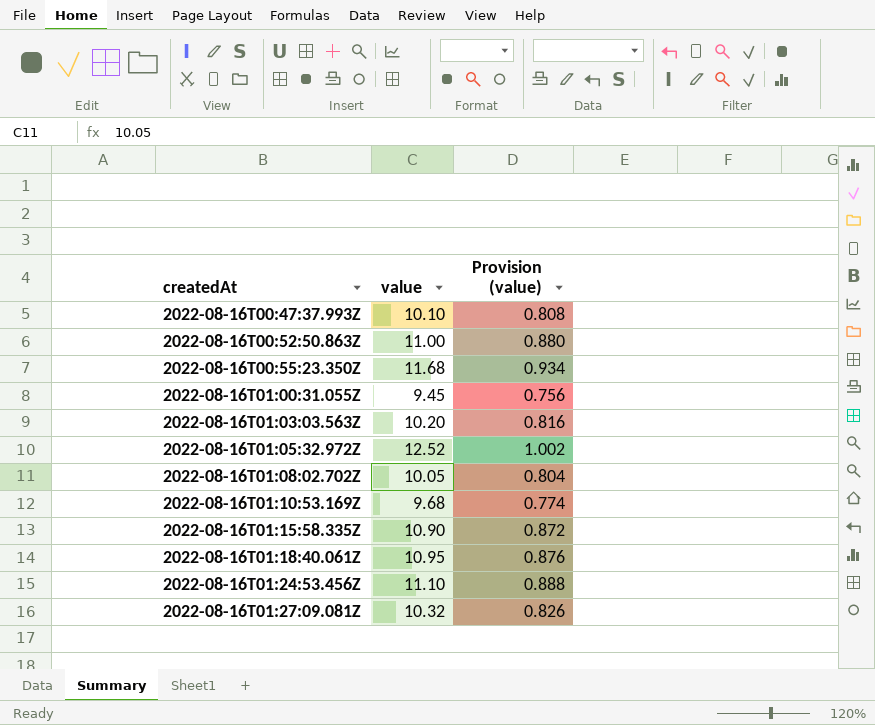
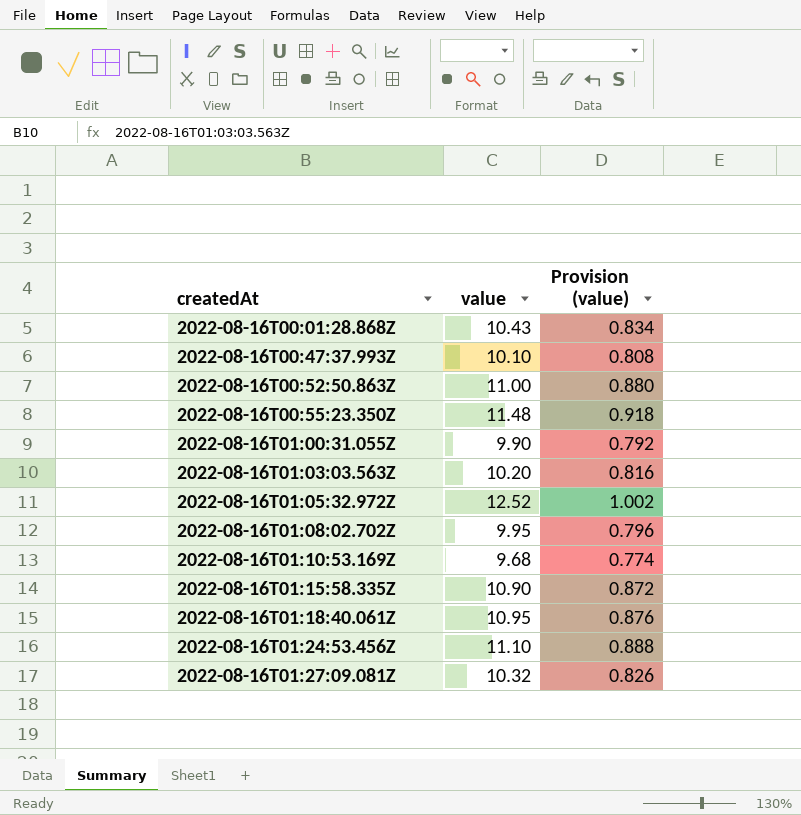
row 2022-08-16T00:01:28.868Z: none -> 10.43 | 0.834
2022-08-16T00:55:23.350Z | value: 11.68 -> 11.48
2022-08-16T00:55:23.350Z | Provision (value): 0.934 -> 0.918
2022-08-16T01:00:31.055Z | value: 9.45 -> 9.90
2022-08-16T01:00:31.055Z | Provision (value): 0.756 -> 0.792
2022-08-16T01:08:02.702Z | value: 10.05 -> 9.95
2022-08-16T01:08:02.702Z | Provision (value): 0.804 -> 0.796

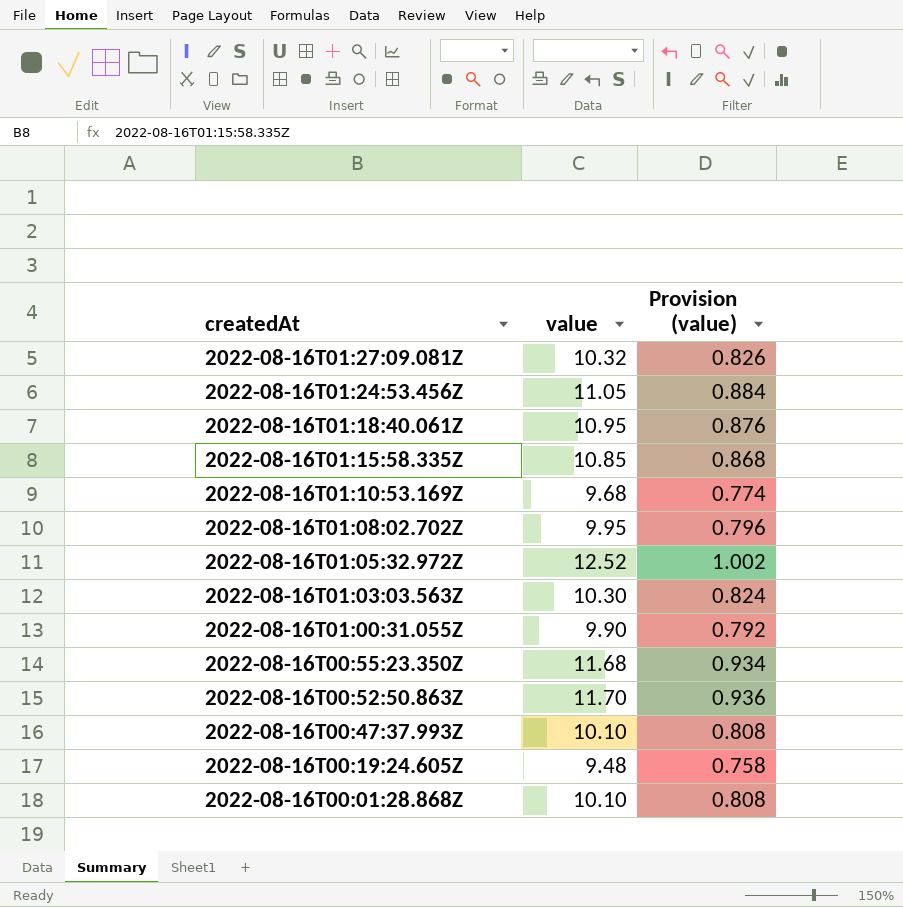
row order: createdAt ascending -> createdAt descending
2022-08-16T01:24:53.456Z | value: 11.10 -> 11.05
2022-08-16T01:24:53.456Z | Provision (value): 0.888 -> 0.884
2022-08-16T01:15:58.335Z | value: 10.90 -> 10.85
2022-08-16T01:15:58.335Z | Provision (value): 0.872 -> 0.868
2022-08-16T01:03:03.563Z | value: 10.20 -> 10.30
2022-08-16T01:03:03.563Z | Provision (value): 0.816 -> 0.824
2022-08-16T00:55:23.350Z | value: 11.48 -> 11.68
2022-08-16T00:55:23.350Z | Provision (value): 0.918 -> 0.934
2022-08-16T00:52:50.863Z | value: 11.00 -> 11.70
2022-08-16T00:52:50.863Z | Provision (value): 0.880 -> 0.936
row 2022-08-16T00:19:24.605Z: none -> 9.48 | 0.758
2022-08-16T00:01:28.868Z | value: 10.43 -> 10.10
2022-08-16T00:01:28.868Z | Provision (value): 0.834 -> 0.808

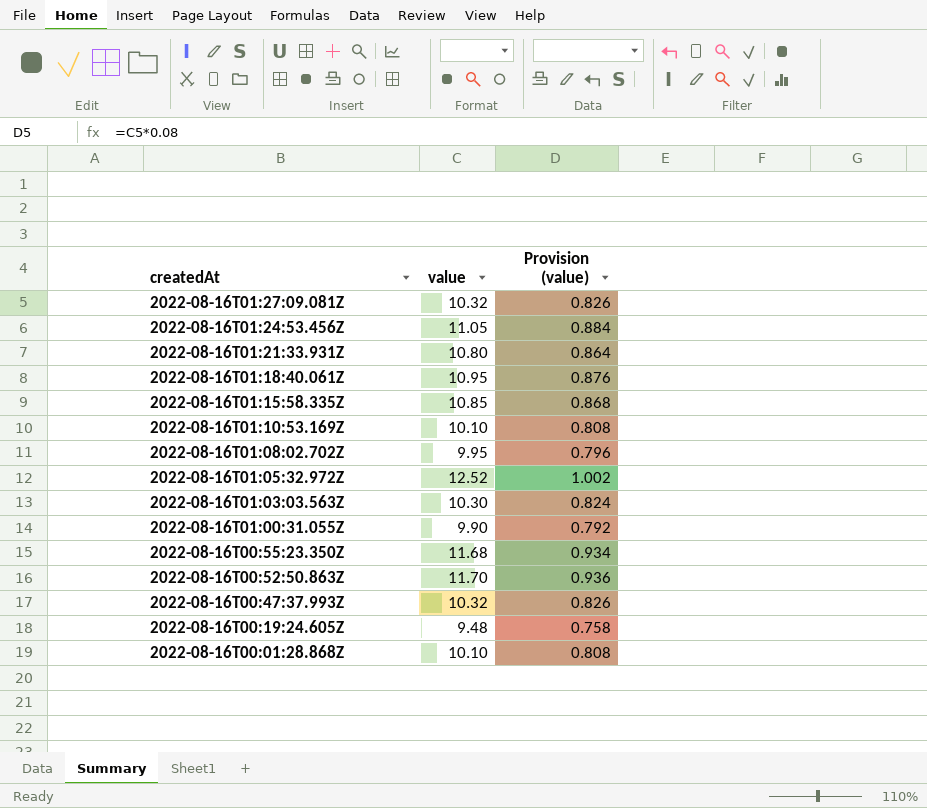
row 2022-08-16T01:21:33.931Z: none -> 10.80 | 0.864
2022-08-16T01:10:53.169Z | value: 9.68 -> 10.10
2022-08-16T01:10:53.169Z | Provision (value): 0.774 -> 0.808
2022-08-16T00:47:37.993Z | value: 10.10 -> 10.32
2022-08-16T00:47:37.993Z | Provision (value): 0.808 -> 0.826

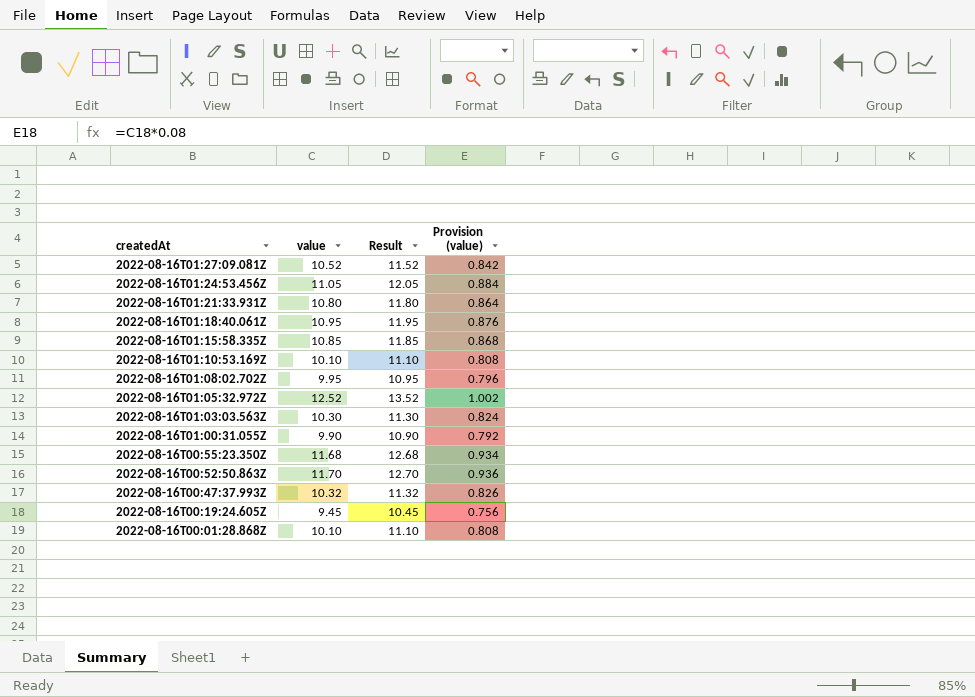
column Result | formula: none -> [value] + 1
2022-08-16T01:27:09.081Z | value: 10.32 -> 10.52
2022-08-16T01:27:09.081Z | Provision (value): 0.826 -> 0.842
2022-08-16T00:19:24.605Z | value: 9.48 -> 9.45
2022-08-16T00:19:24.605Z | Provision (value): 0.758 -> 0.756

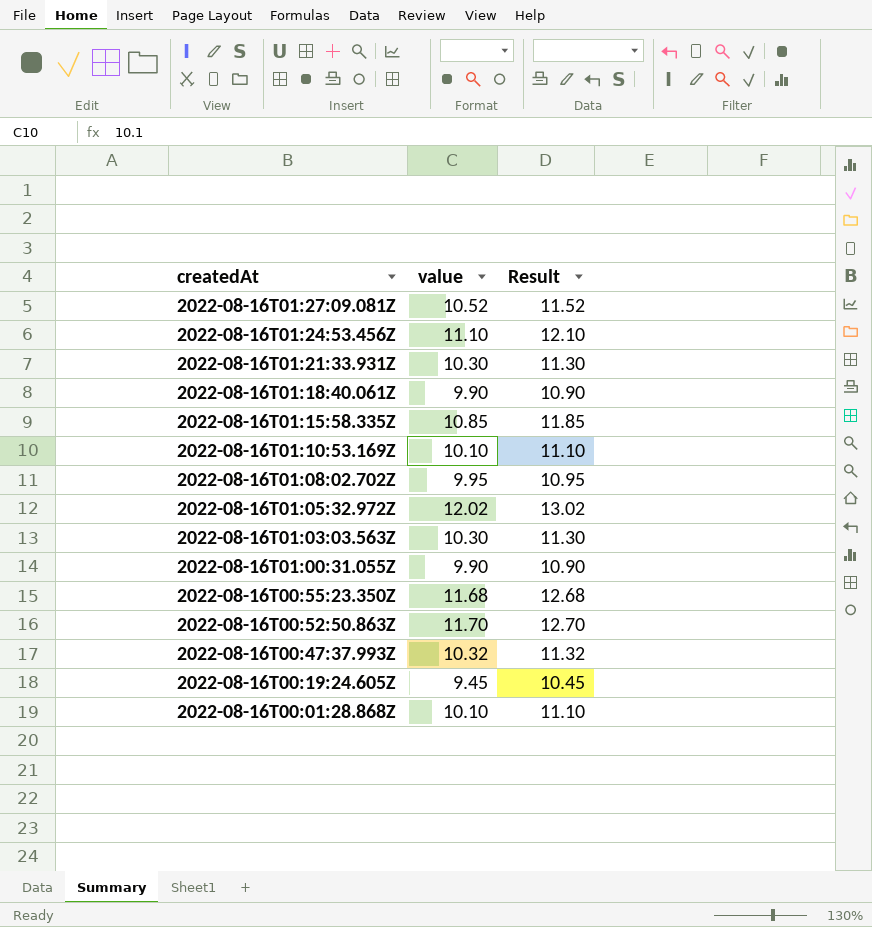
column Provision (value) | formula: [value] * 0.08 -> none
2022-08-16T01:24:53.456Z | value: 11.05 -> 11.10
2022-08-16T01:24:53.456Z | Result: 12.05 -> 12.10
2022-08-16T01:21:33.931Z | value: 10.80 -> 10.30
2022-08-16T01:21:33.931Z | Result: 11.80 -> 11.30
2022-08-16T01:18:40.061Z | value: 10.95 -> 9.90
2022-08-16T01:18:40.061Z | Result: 11.95 -> 10.90
2022-08-16T01:05:32.972Z | value: 12.52 -> 12.02
2022-08-16T01:05:32.972Z | Result: 13.52 -> 13.02

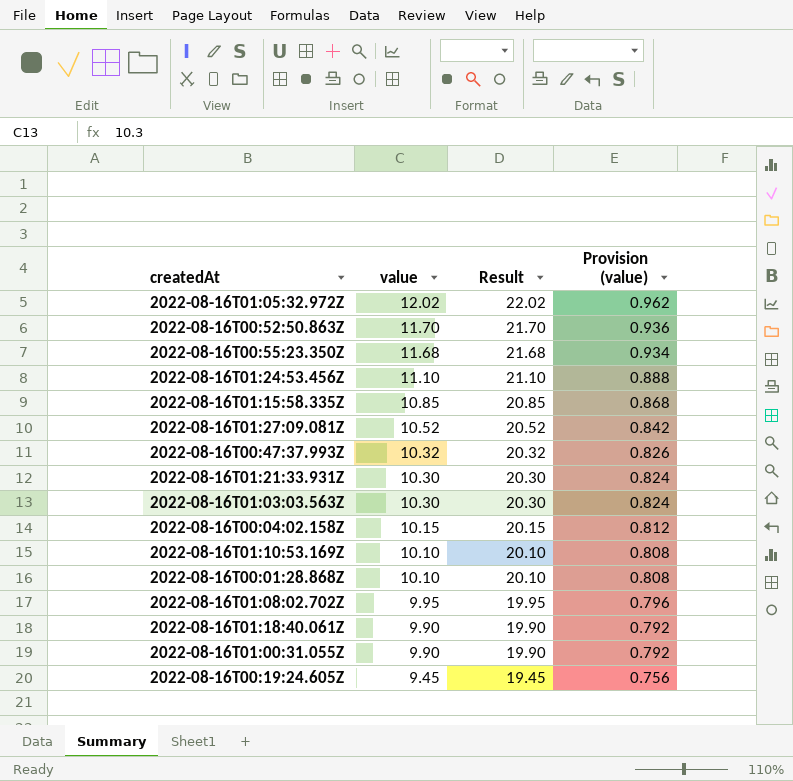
row order: createdAt descending -> value descending
column Result | formula: [value] + 1 -> [value] + 10
column Provision (value) | formula: none -> [value] * 0.08
row 2022-08-16T00:04:02.158Z: none -> 10.15 | 20.15 | 0.812

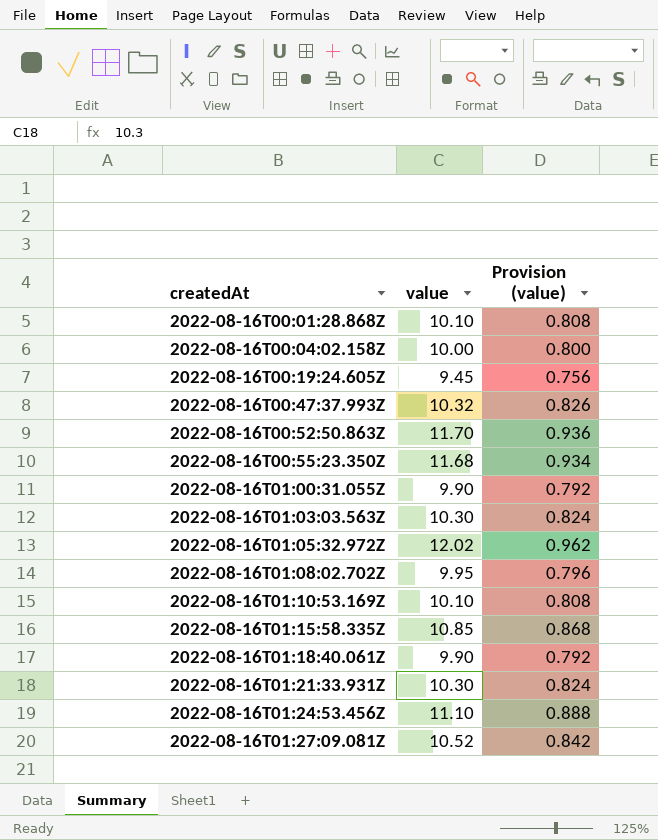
row order: value descending -> createdAt ascending
column Result | formula: [value] + 10 -> none
2022-08-16T00:04:02.158Z | value: 10.15 -> 10.00
2022-08-16T00:04:02.158Z | Provision (value): 0.812 -> 0.800

